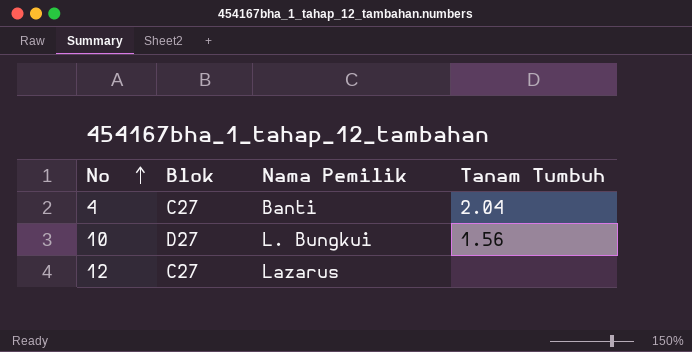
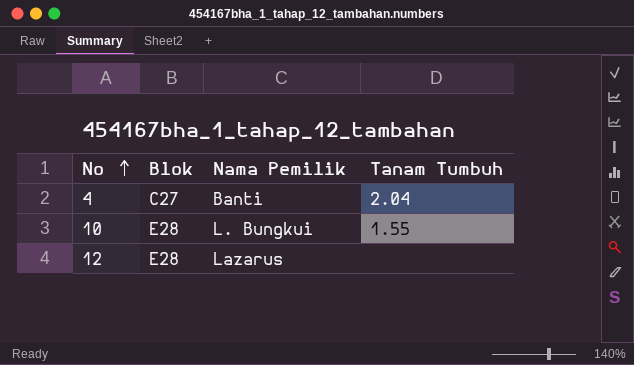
10 | Blok: D27 -> E28
10 | Tanam Tumbuh: 1.56 -> 1.55
12 | Blok: C27 -> E28

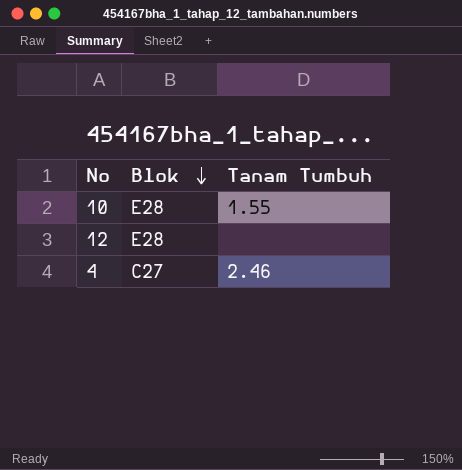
row order: No ascending -> Blok descending
column Nama Pemilik | position: 3 -> none
4 | Tanam Tumbuh: 2.04 -> 2.46

